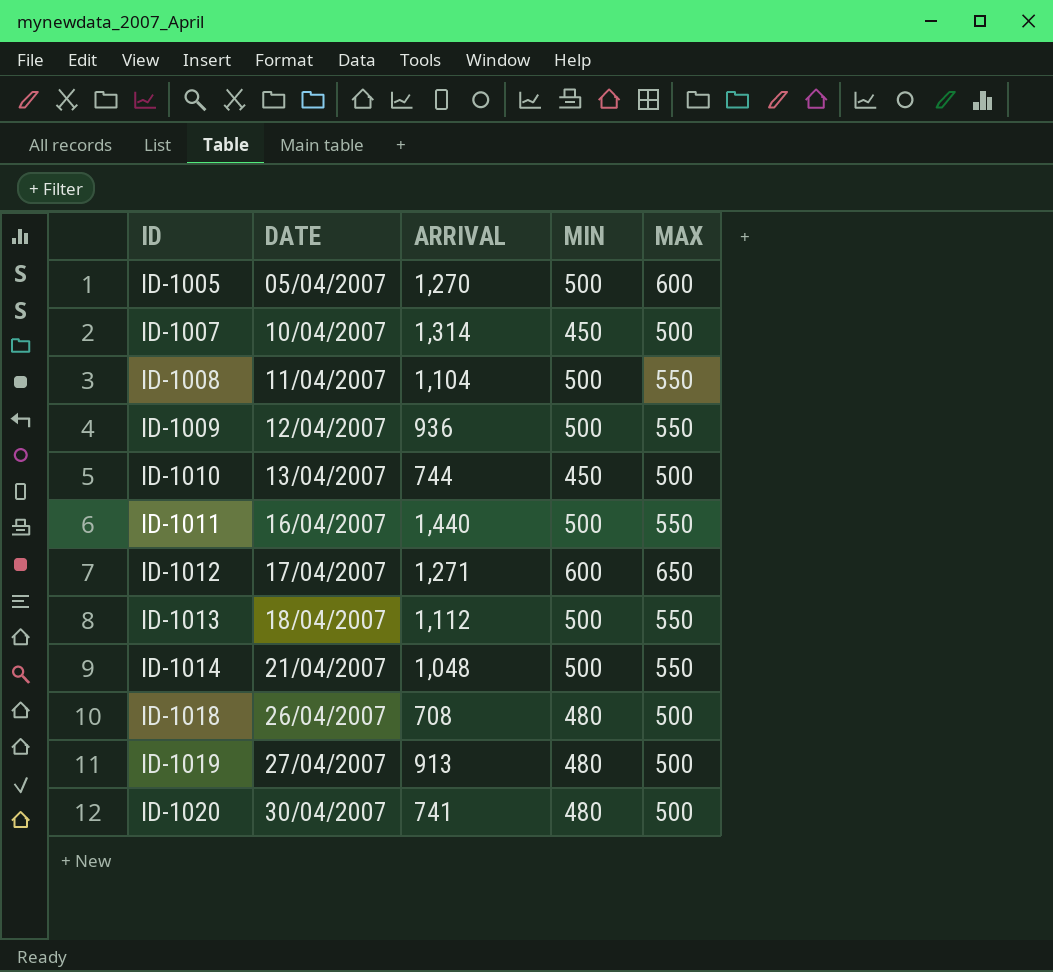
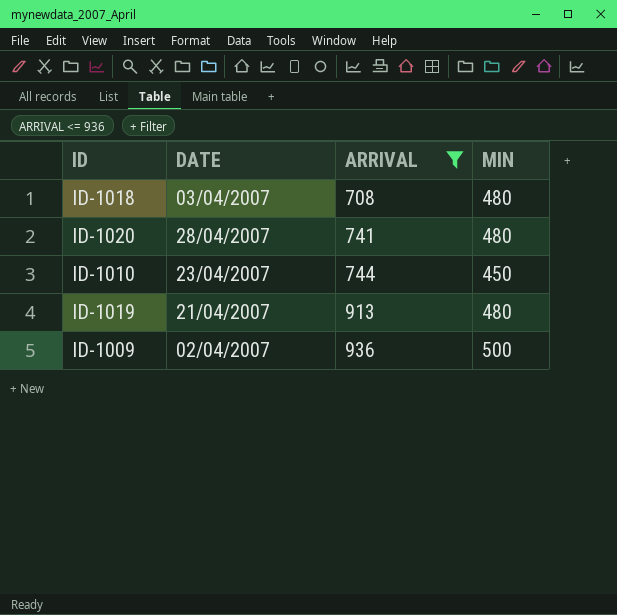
filter: none -> ARRIVAL <= 936
row order: ID ascending -> ARRIVAL ascending
column MAX | position: 5 -> none
ID-1018 | DATE: 26/04/2007 -> 03/04/2007
ID-1020 | DATE: 30/04/2007 -> 28/04/2007
ID-1010 | DATE: 13/04/2007 -> 23/04/2007
ID-1019 | DATE: 27/04/2007 -> 21/04/2007
ID-1009 | DATE: 12/04/2007 -> 02/04/2007

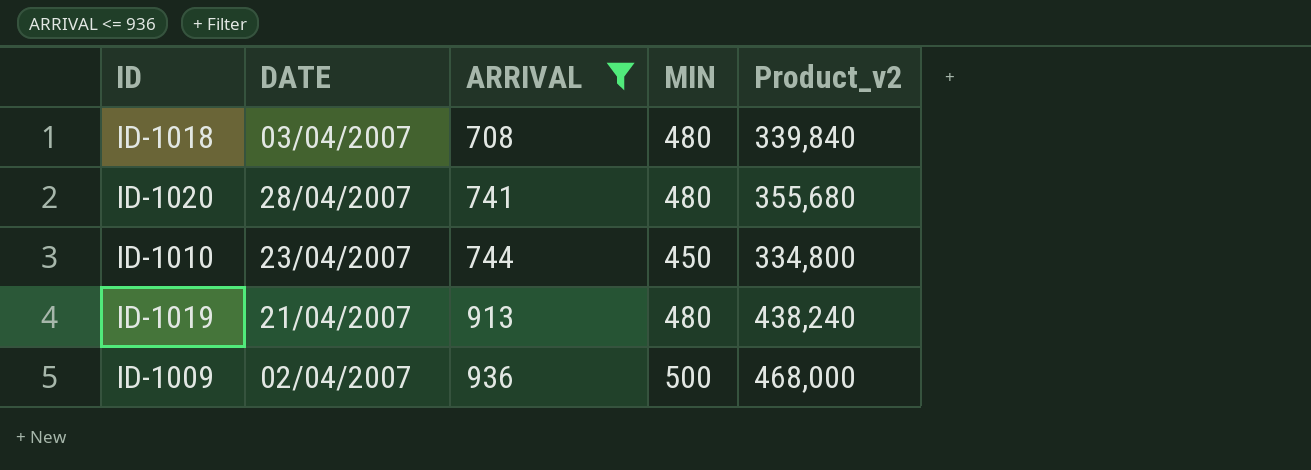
column Product_v2 | formula: none -> [ARRIVAL] * [MIN]

